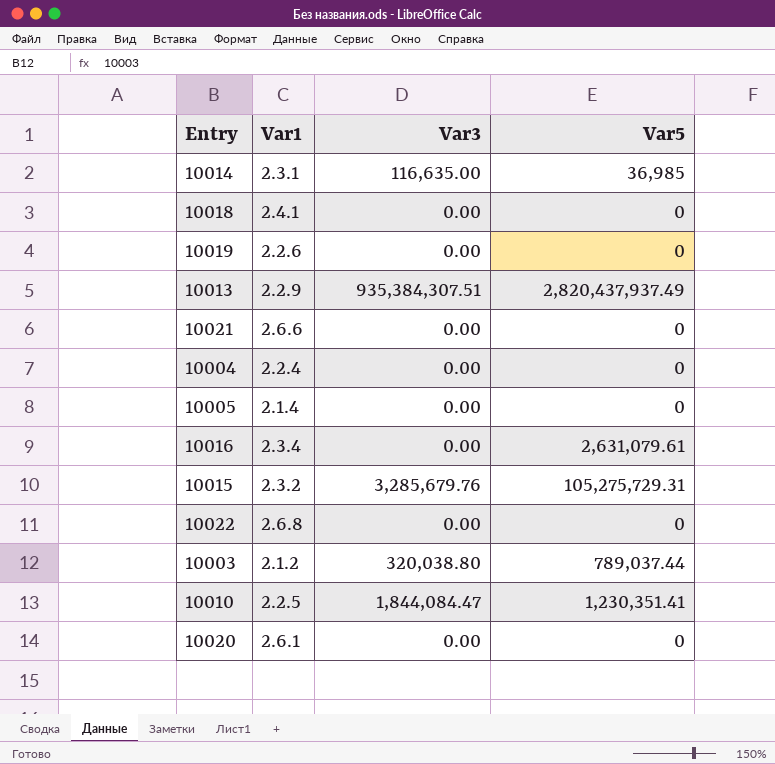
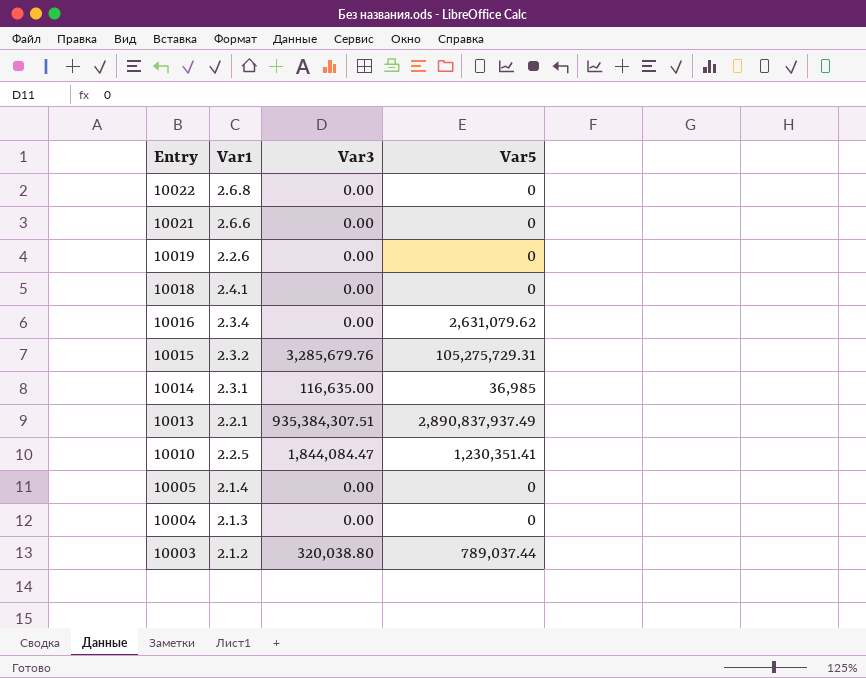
row order: none -> Entry descending
row 10020: 2.6.1 | 0.00 | 0 -> none
10016 | Var5: 2,631,079.61 -> 2,631,079.62
10013 | Var1: 2.2.9 -> 2.2.1
10013 | Var5: 2,820,437,937.49 -> 2,890,837,937.49
10004 | Var1: 2.2.4 -> 2.1.3

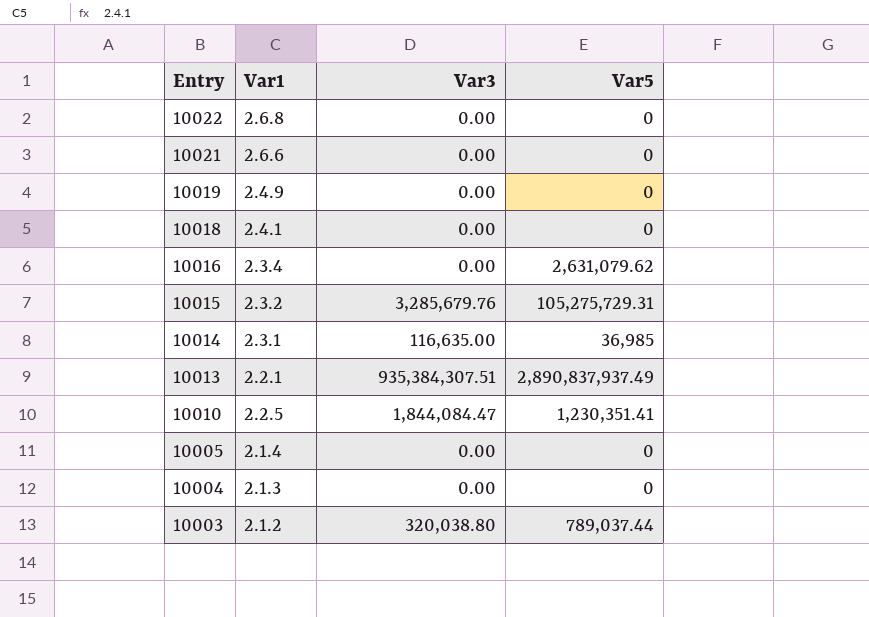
10019 | Var1: 2.2.6 -> 2.4.9

